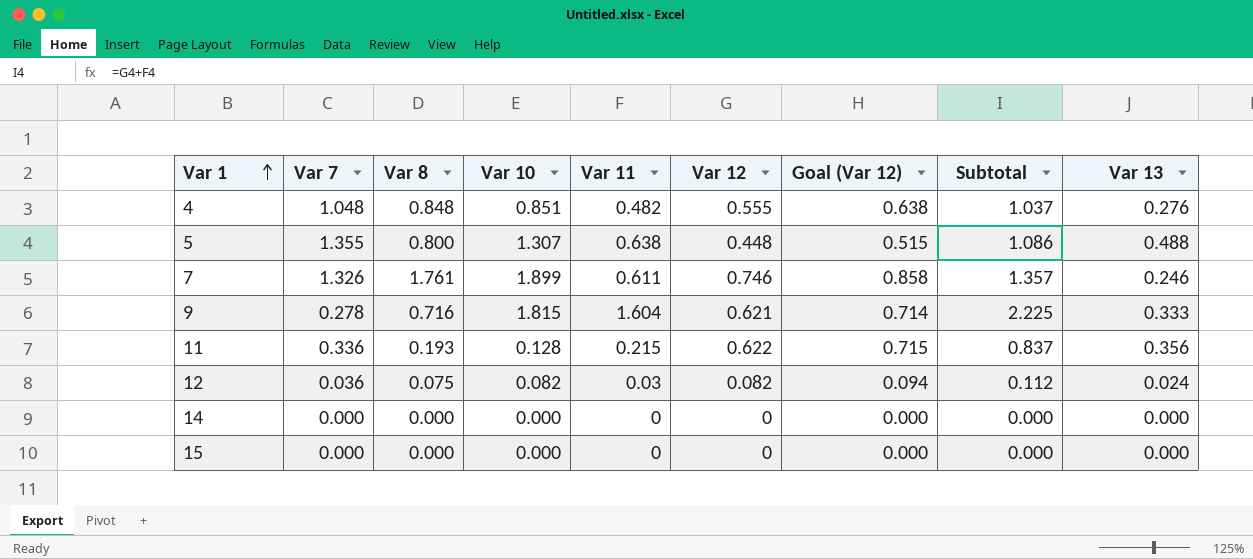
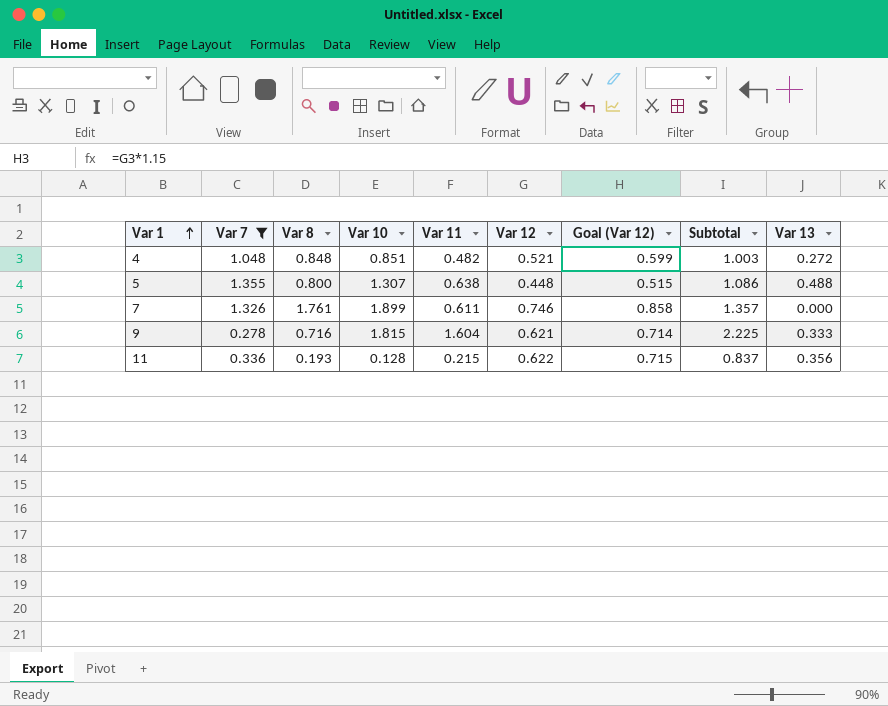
filter: none -> Var 7 >= 0.278
4 | Var 12: 0.555 -> 0.521
4 | Goal (Var 12): 0.638 -> 0.599
4 | Subtotal: 1.037 -> 1.003
4 | Var 13: 0.276 -> 0.272
7 | Var 13: 0.246 -> 0.000

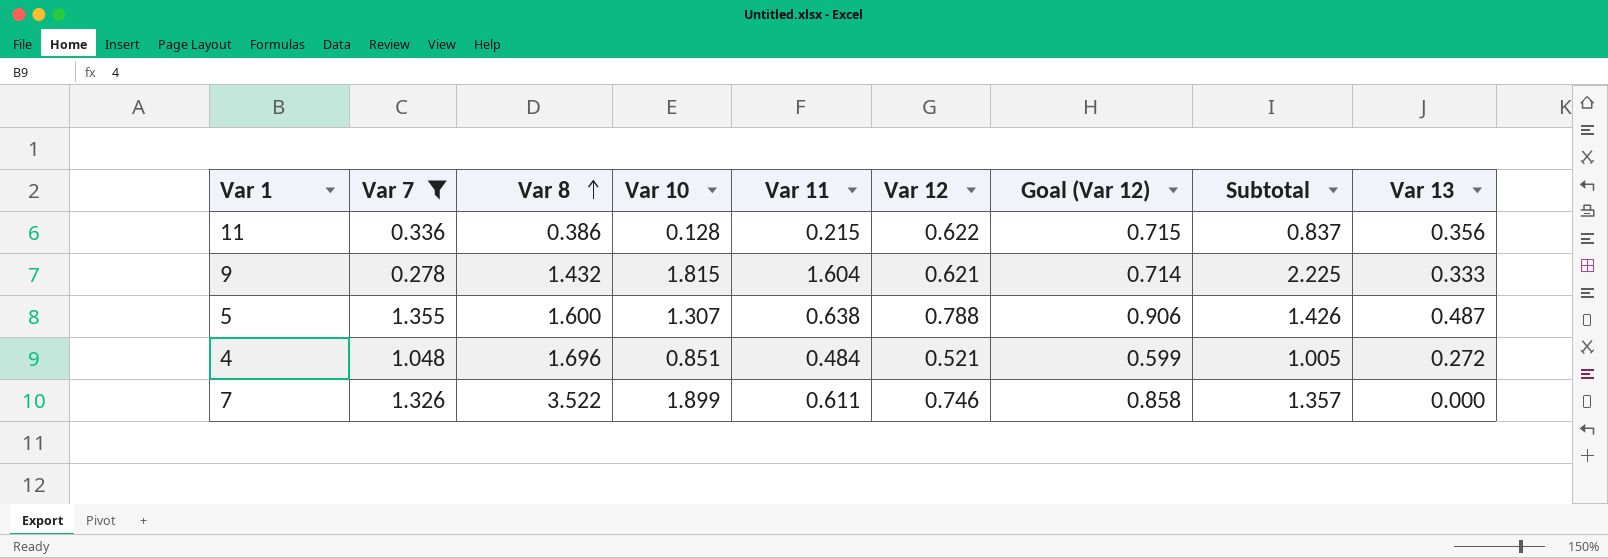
row order: Var 1 ascending -> Var 8 ascending
11 | Var 8: 0.193 -> 0.386
9 | Var 8: 0.716 -> 1.432
5 | Var 8: 0.800 -> 1.600
5 | Var 12: 0.448 -> 0.788
5 | Goal (Var 12): 0.515 -> 0.906
5 | Subtotal: 1.086 -> 1.426
5 | Var 13: 0.488 -> 0.487
4 | Var 8: 0.848 -> 1.696
4 | Var 11: 0.482 -> 0.484
4 | Subtotal: 1.003 -> 1.005
7 | Var 8: 1.761 -> 3.522

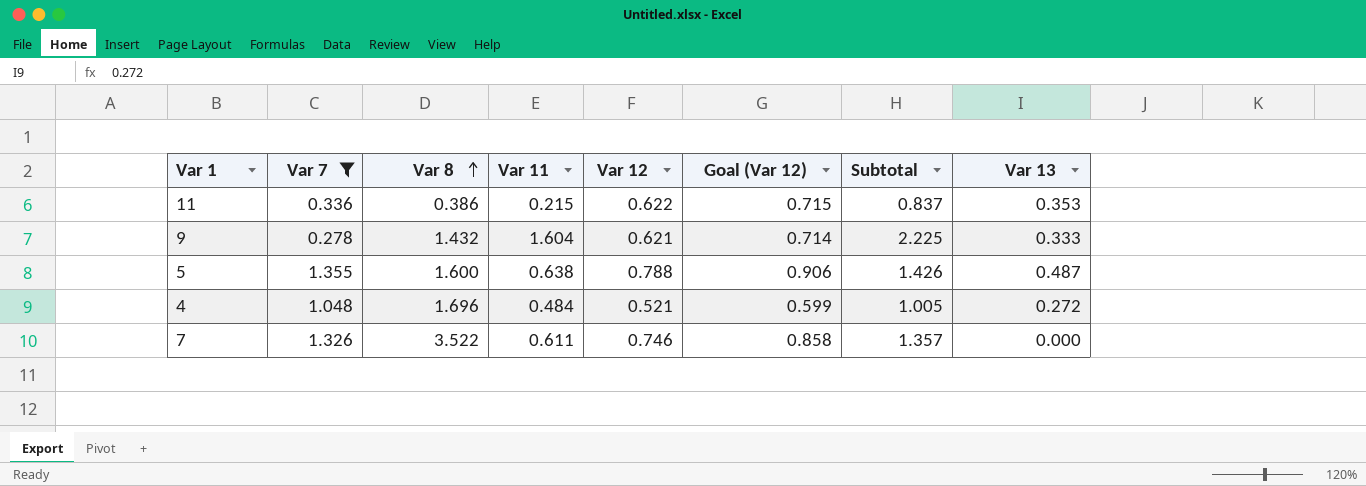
column Var 10 | position: 4 -> none
11 | Var 13: 0.356 -> 0.353

